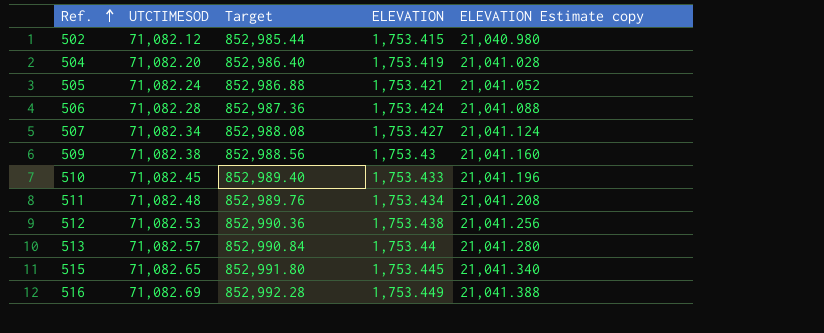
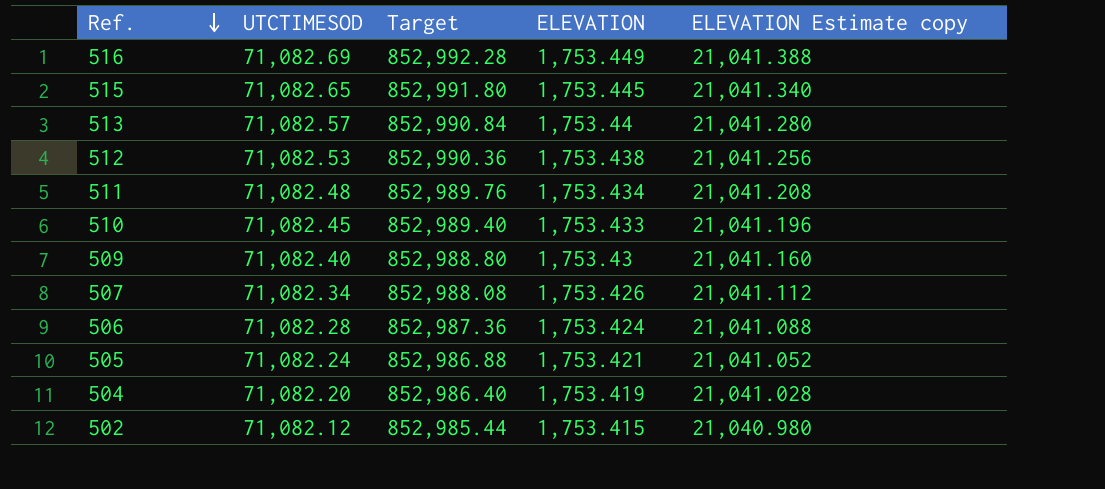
row order: Ref. ascending -> Ref. descending
509 | UTCTIMESOD: 71,082.38 -> 71,082.40
509 | Target: 852,988.56 -> 852,988.80
507 | ELEVATION: 1,753.427 -> 1,753.426
507 | ELEVATION Estimate copy: 21,041.124 -> 21,041.112

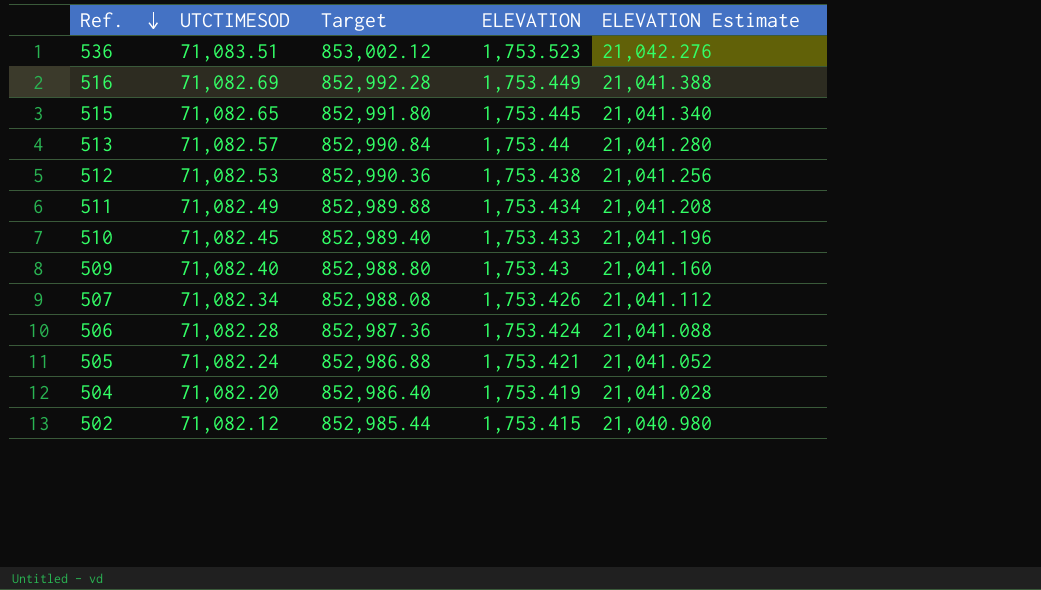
column name: ELEVATION Estimate copy -> ELEVATION Estimate
row 536: none -> 71,083.51 | 853,002.12 | 1,753.523 | 21,042.276
511 | UTCTIMESOD: 71,082.48 -> 71,082.49
511 | Target: 852,989.76 -> 852,989.88

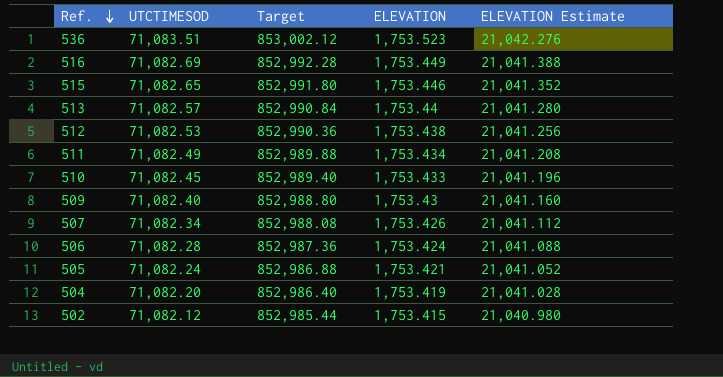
515 | ELEVATION: 1,753.445 -> 1,753.446
515 | ELEVATION Estimate: 21,041.340 -> 21,041.352

